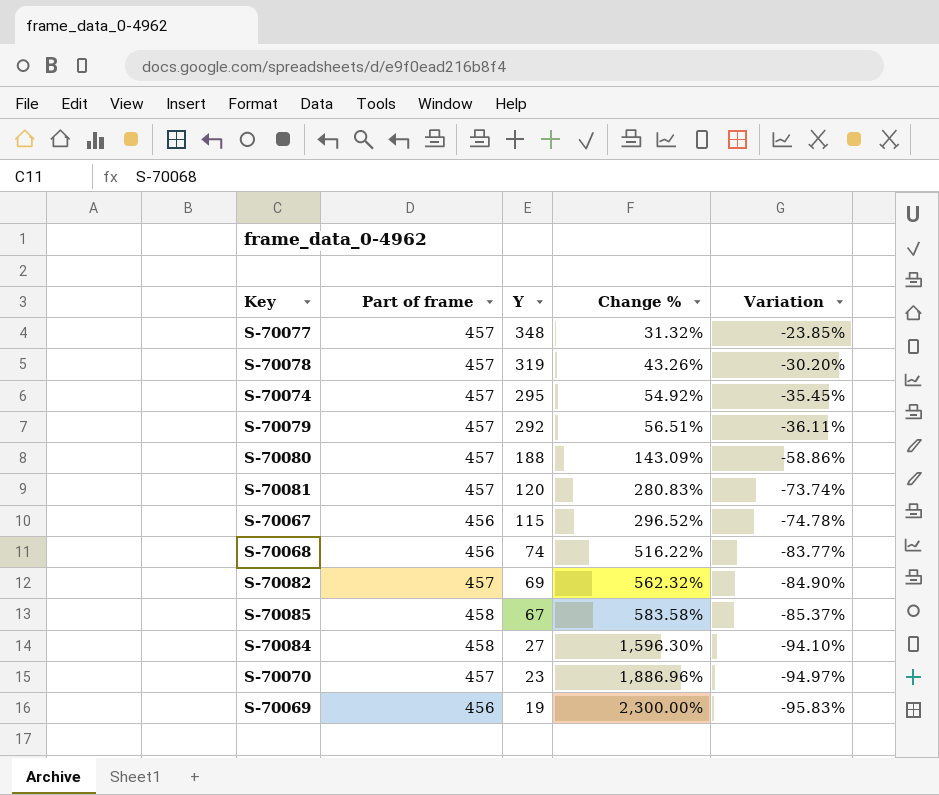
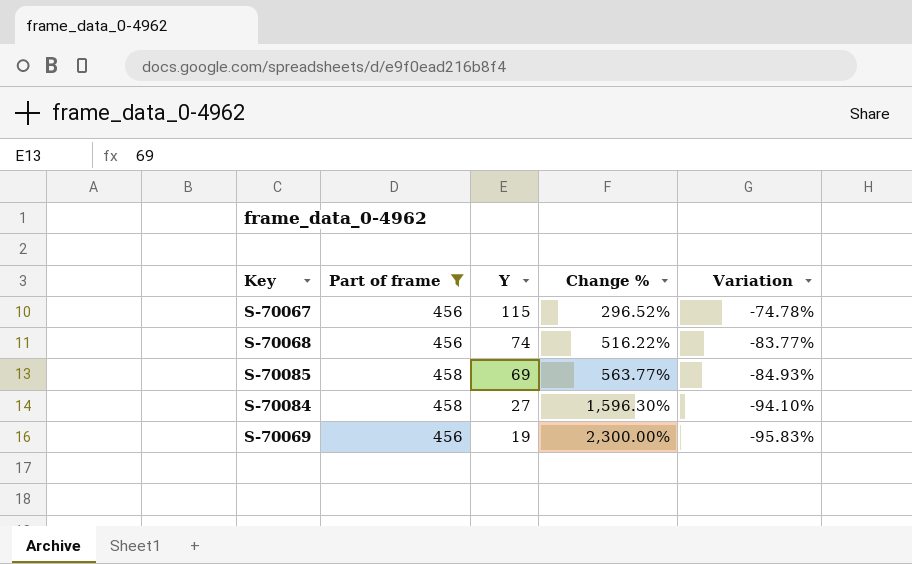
filter: none -> Part of frame != 457
S-70085 | Y: 67 -> 69
S-70085 | Change %: 583.58% -> 563.77%
S-70085 | Variation: -85.37% -> -84.93%

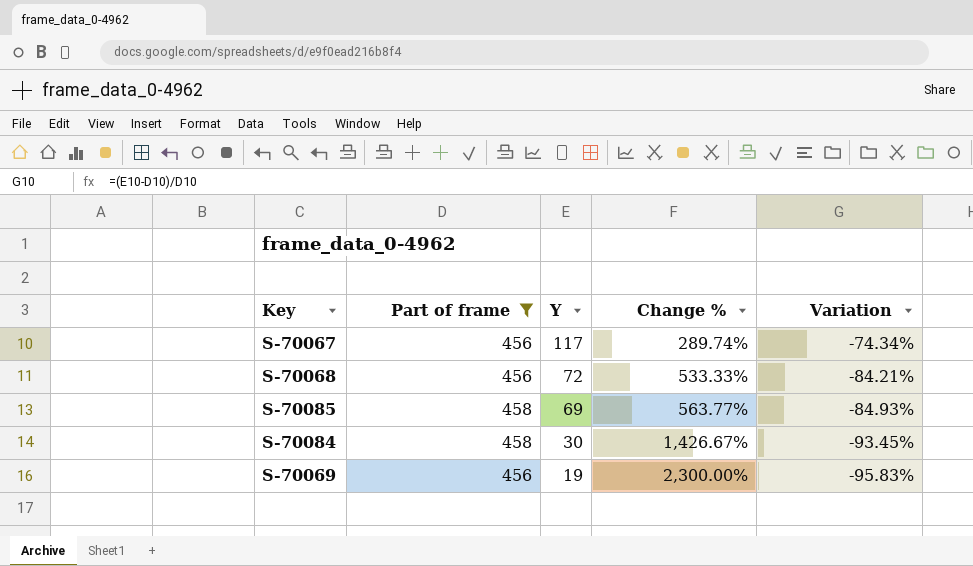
S-70067 | Y: 115 -> 117
S-70067 | Change %: 296.52% -> 289.74%
S-70067 | Variation: -74.78% -> -74.34%
S-70068 | Y: 74 -> 72
S-70068 | Change %: 516.22% -> 533.33%
S-70068 | Variation: -83.77% -> -84.21%
S-70084 | Y: 27 -> 30
S-70084 | Change %: 1,596.30% -> 1,426.67%
S-70084 | Variation: -94.10% -> -93.45%

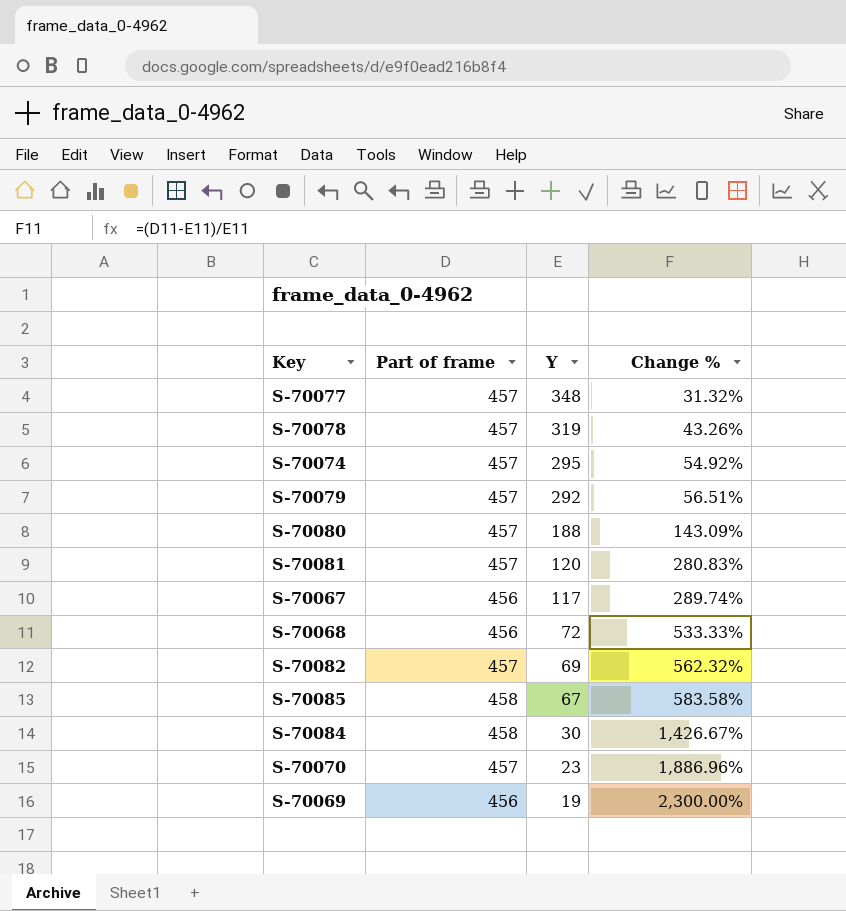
filter: Part of frame != 457 -> none
column Variation | formula: ([Y] - [Part of frame]) / [Part of frame] -> none
S-70085 | Y: 69 -> 67
S-70085 | Change %: 563.77% -> 583.58%

